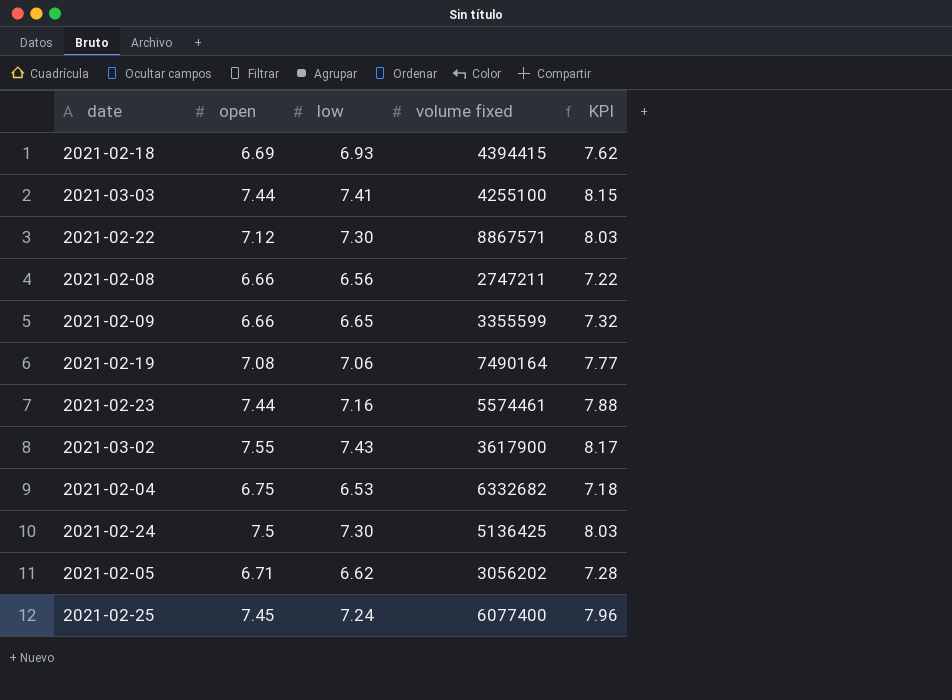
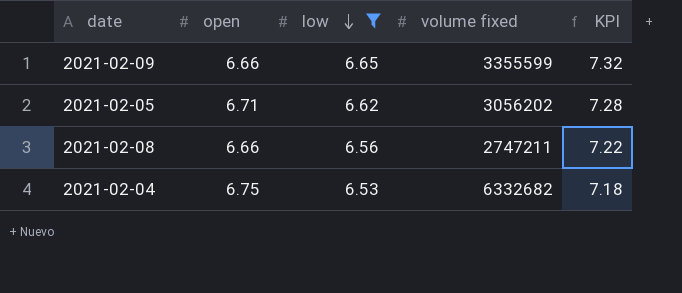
filter: none -> low <= 6.65
row order: none -> low descending

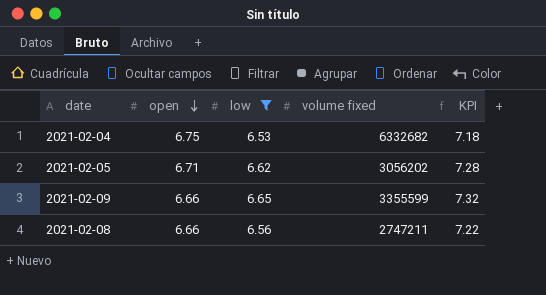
row order: low descending -> open descending

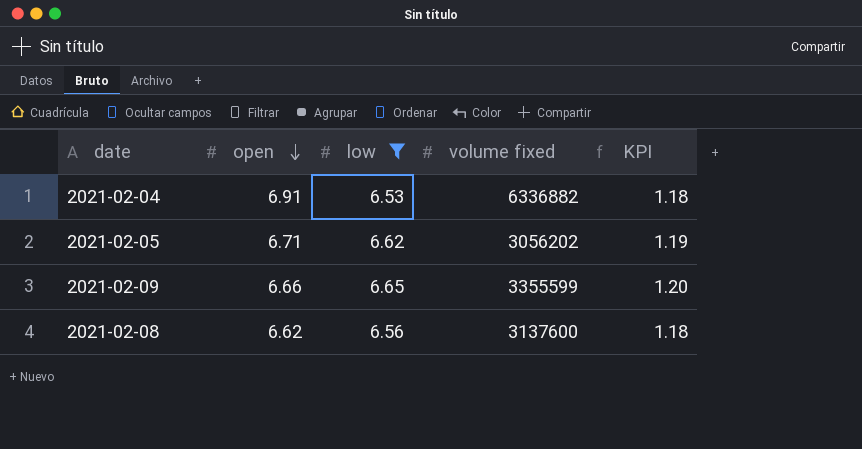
column KPI | formula: [low] * 1.1 -> [low] * 0.18
2021-02-04 | open: 6.75 -> 6.91
2021-02-04 | volume fixed: 6332682 -> 6336882
2021-02-08 | open: 6.66 -> 6.62
2021-02-08 | volume fixed: 2747211 -> 3137600

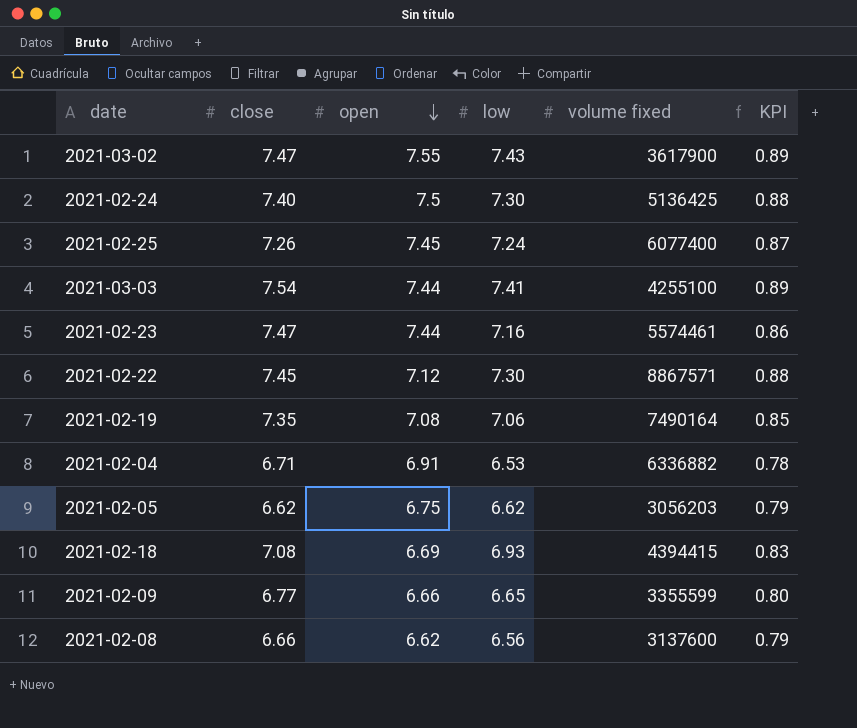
filter: low <= 6.65 -> none
column close | position: none -> 2
column KPI | formula: [low] * 0.18 -> [low] * 0.12
2021-02-05 | open: 6.71 -> 6.75
2021-02-05 | volume fixed: 3056202 -> 3056203

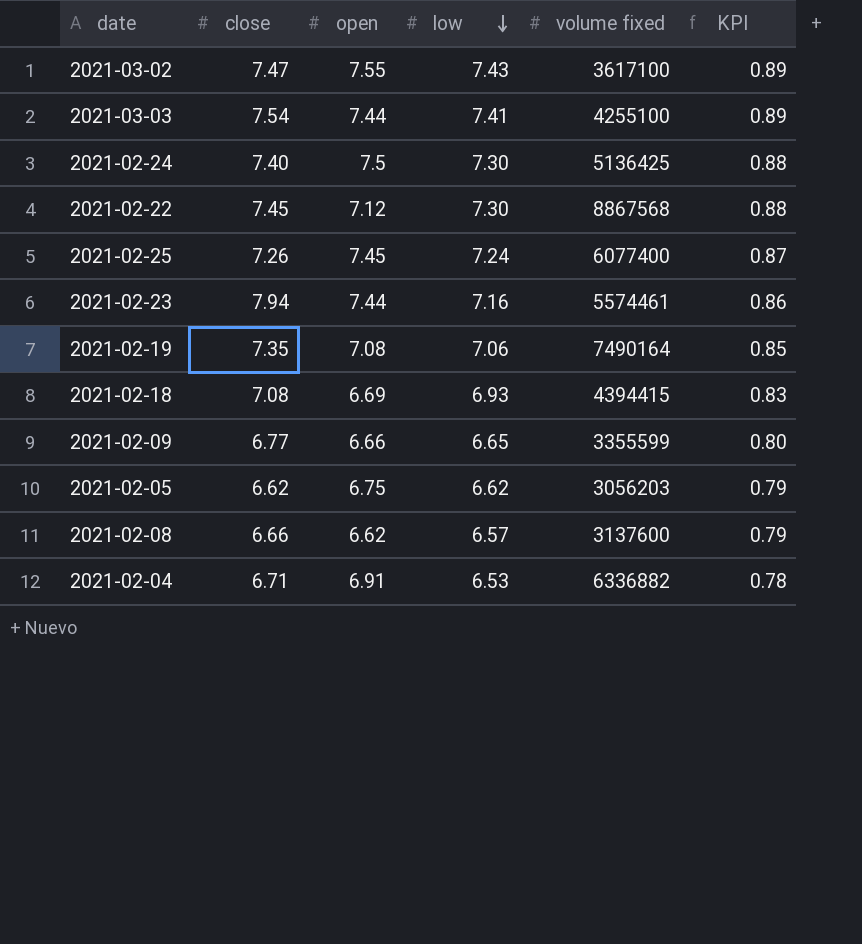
row order: open descending -> low descending
2021-03-02 | volume fixed: 3617900 -> 3617100
2021-02-22 | volume fixed: 8867571 -> 8867568
2021-02-23 | close: 7.47 -> 7.94
2021-02-08 | low: 6.56 -> 6.57

